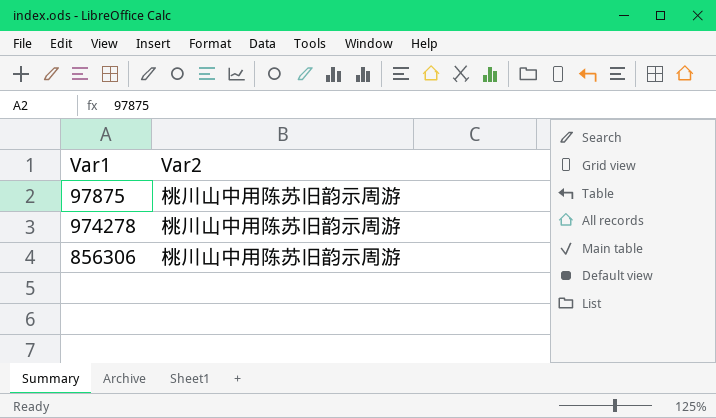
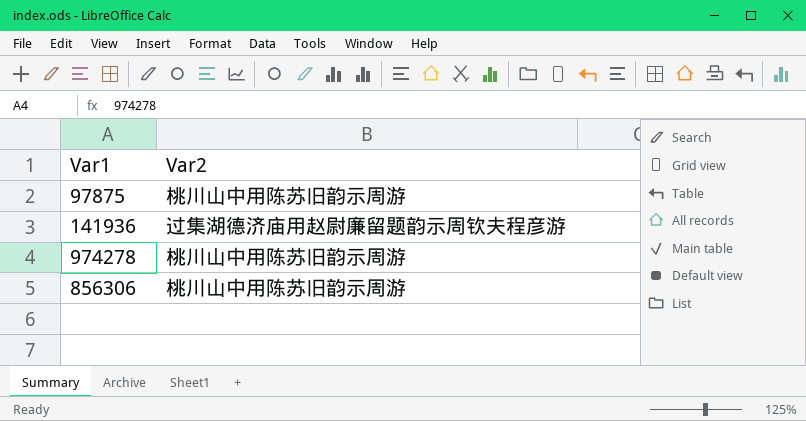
row 141936: none -> 过集湖德济庙用赵尉廉留题韵示周钦夫程彦游

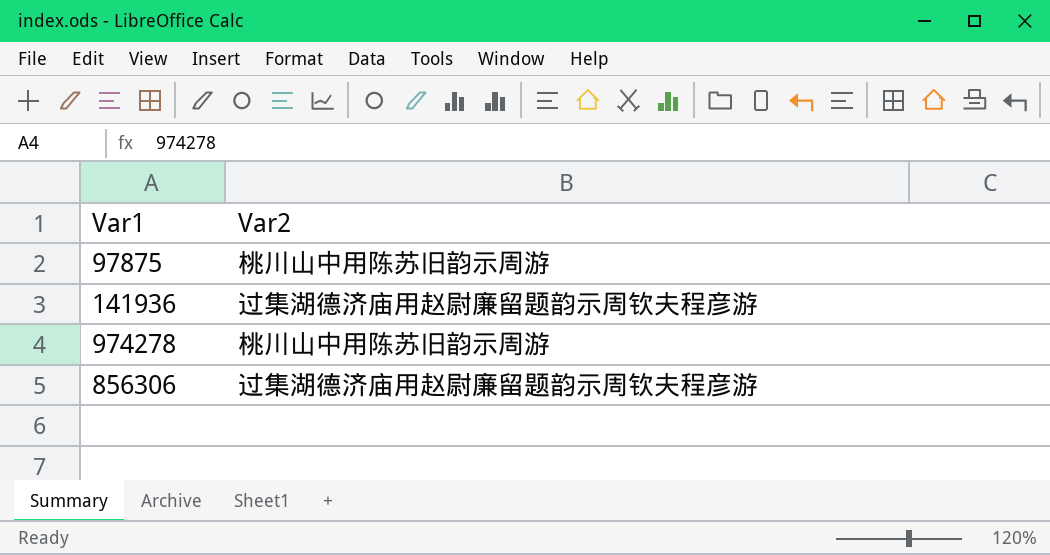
856306 | Var2: 桃川山中用陈苏旧韵示周游 -> 过集湖德济庙用赵尉廉留题韵示周钦夫程彦游

